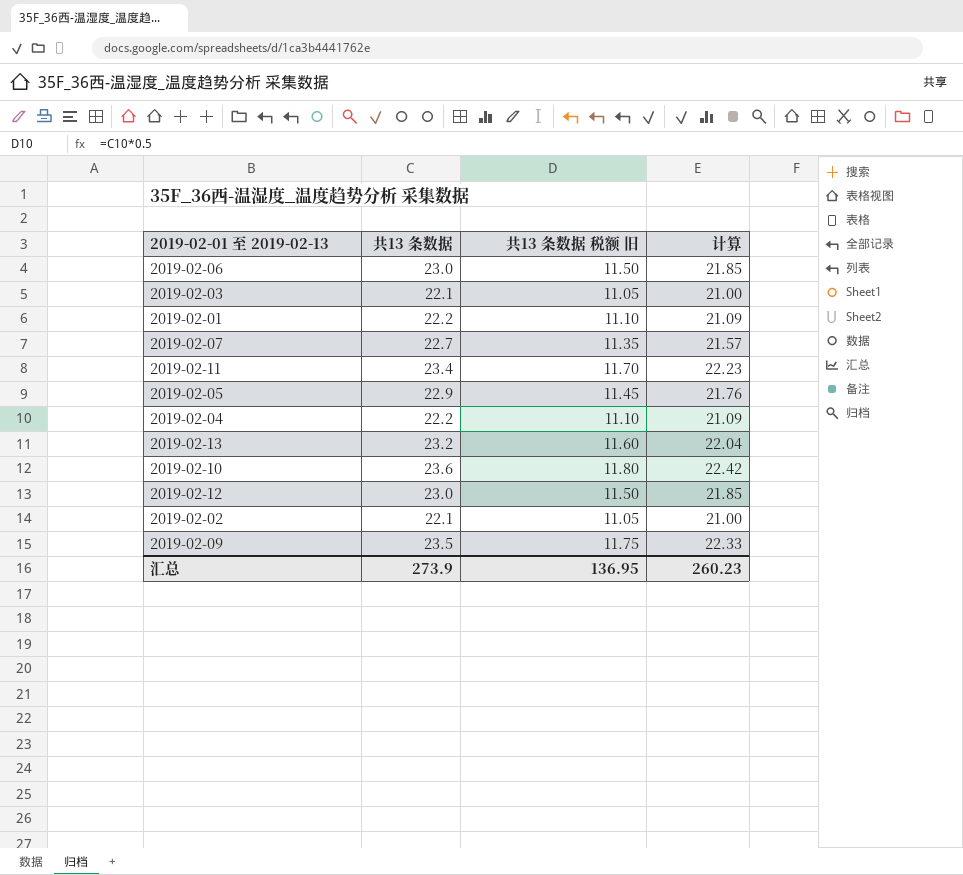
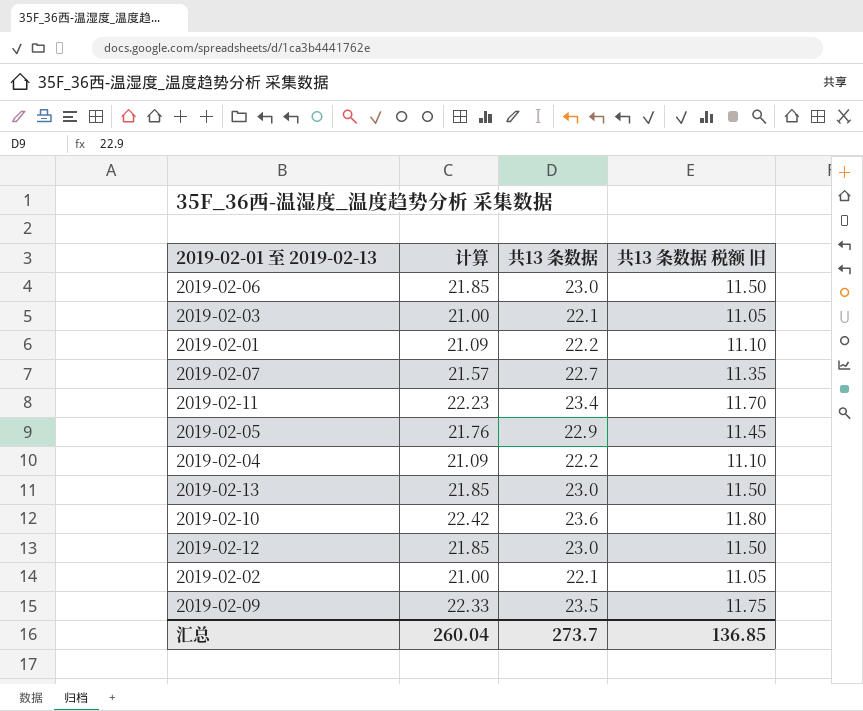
column 计算 | position: 4 -> 2
2019-02-13 | 计算: 22.04 -> 21.85
2019-02-13 | 共13 条数据: 23.2 -> 23.0
2019-02-13 | 共13 条数据 税额 旧: 11.60 -> 11.50
汇总 | 计算: 260.23 -> 260.04
汇总 | 共13 条数据: 273.9 -> 273.7
汇总 | 共13 条数据 税额 旧: 136.95 -> 136.85

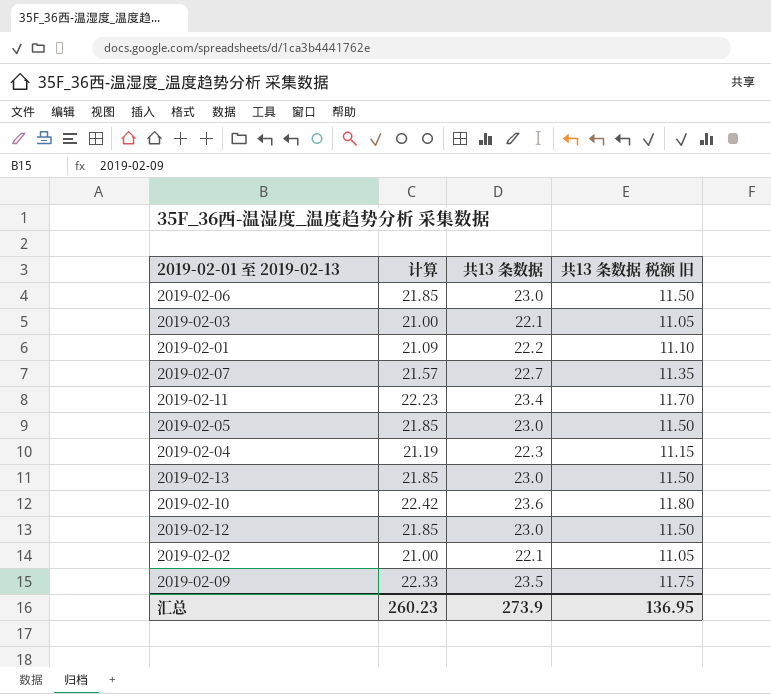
2019-02-05 | 计算: 21.76 -> 21.85
2019-02-05 | 共13 条数据: 22.9 -> 23.0
2019-02-05 | 共13 条数据 税额 旧: 11.45 -> 11.50
2019-02-04 | 计算: 21.09 -> 21.19
2019-02-04 | 共13 条数据: 22.2 -> 22.3
2019-02-04 | 共13 条数据 税额 旧: 11.10 -> 11.15
汇总 | 计算: 260.04 -> 260.23
汇总 | 共13 条数据: 273.7 -> 273.9
汇总 | 共13 条数据 税额 旧: 136.85 -> 136.95

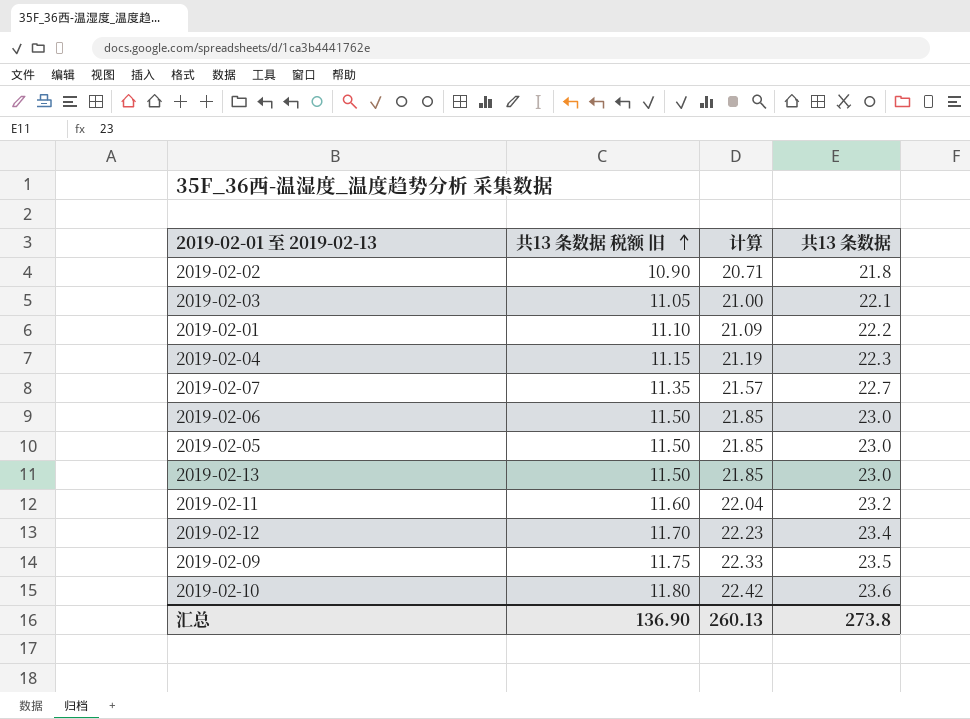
row order: none -> 共13 条数据 税额 旧 ascending
column 共13 条数据 税额 旧 | position: 4 -> 2
2019-02-02 | 共13 条数据 税额 旧: 11.05 -> 10.90
2019-02-02 | 计算: 21.00 -> 20.71
2019-02-02 | 共13 条数据: 22.1 -> 21.8
2019-02-11 | 共13 条数据 税额 旧: 11.70 -> 11.60
2019-02-11 | 计算: 22.23 -> 22.04
2019-02-11 | 共13 条数据: 23.4 -> 23.2
2019-02-12 | 共13 条数据 税额 旧: 11.50 -> 11.70
2019-02-12 | 计算: 21.85 -> 22.23
2019-02-12 | 共13 条数据: 23.0 -> 23.4
汇总 | 共13 条数据 税额 旧: 136.95 -> 136.90
汇总 | 计算: 260.23 -> 260.13
汇总 | 共13 条数据: 273.9 -> 273.8

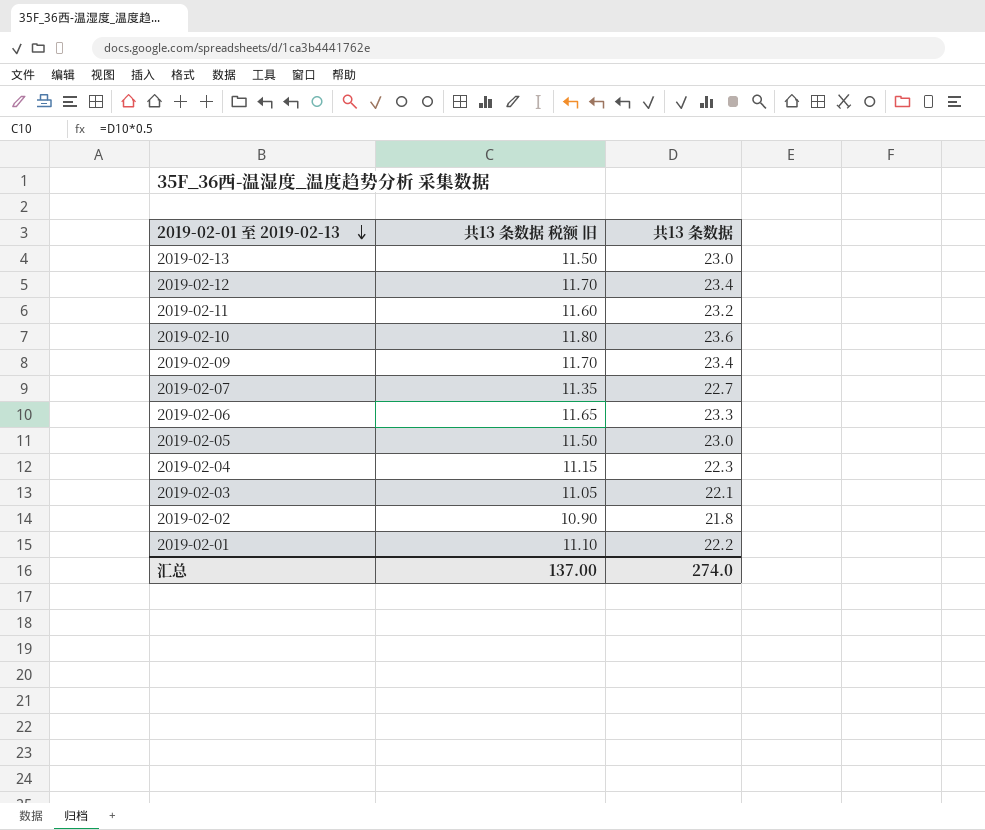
row order: 共13 条数据 税额 旧 ascending -> 2019-02-01 至 2019-02-13 descending
column 计算 | formula: [共13 条数据] * 0.95 -> none
2019-02-09 | 共13 条数据 税额 旧: 11.75 -> 11.70
2019-02-09 | 共13 条数据: 23.5 -> 23.4
2019-02-06 | 共13 条数据 税额 旧: 11.50 -> 11.65
2019-02-06 | 共13 条数据: 23.0 -> 23.3
汇总 | 共13 条数据 税额 旧: 136.90 -> 137.00
汇总 | 共13 条数据: 273.8 -> 274.0

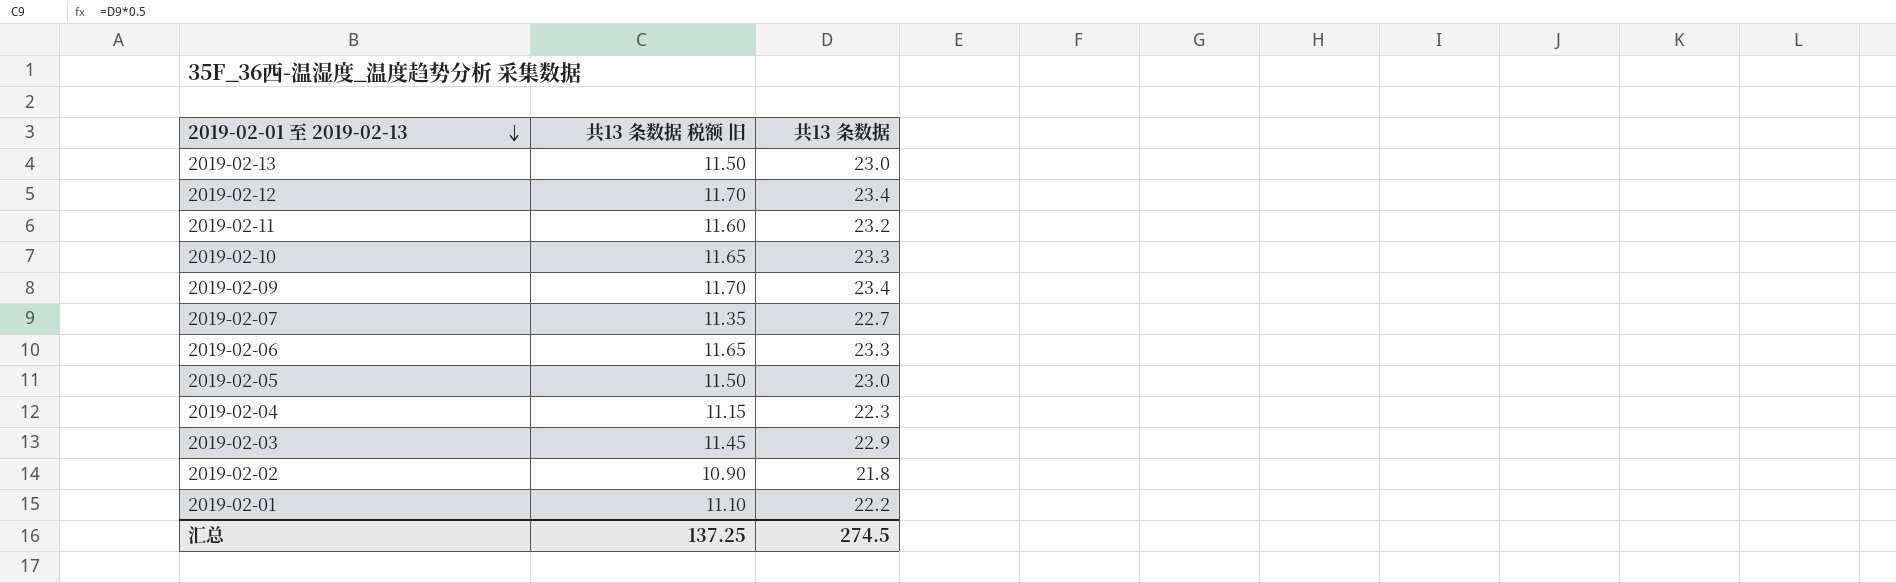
2019-02-10 | 共13 条数据 税额 旧: 11.80 -> 11.65
2019-02-10 | 共13 条数据: 23.6 -> 23.3
2019-02-03 | 共13 条数据 税额 旧: 11.05 -> 11.45
2019-02-03 | 共13 条数据: 22.1 -> 22.9
汇总 | 共13 条数据 税额 旧: 137.00 -> 137.25
汇总 | 共13 条数据: 274.0 -> 274.5

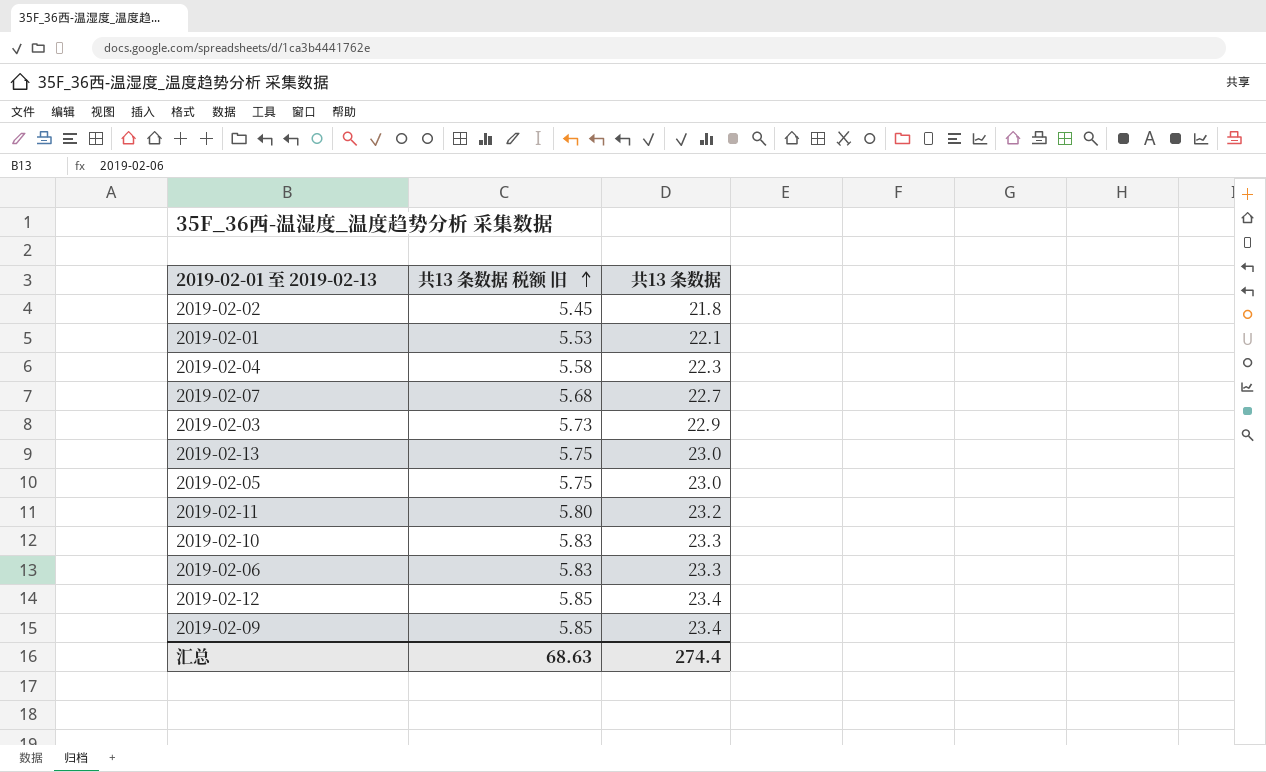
row order: 2019-02-01 至 2019-02-13 descending -> 共13 条数据 税额 旧 ascending
column 共13 条数据 税额 旧 | formula: [共13 条数据] * 0.5 -> [共13 条数据] * 0.25
2019-02-01 | 共13 条数据: 22.2 -> 22.1
汇总 | 共13 条数据 税额 旧: 137.25 -> 68.63
汇总 | 共13 条数据: 274.5 -> 274.4

